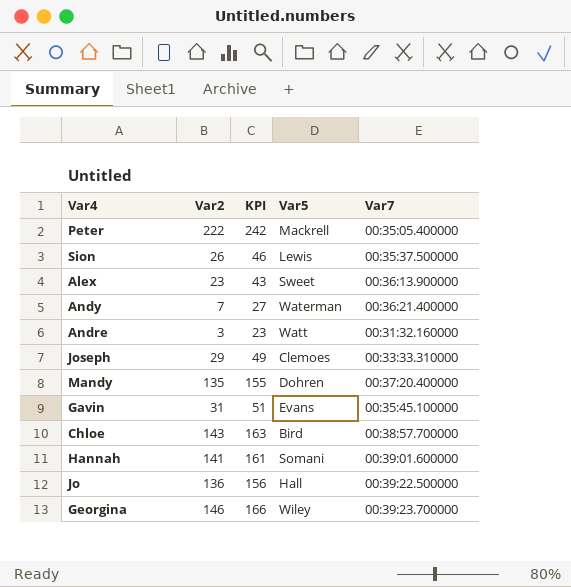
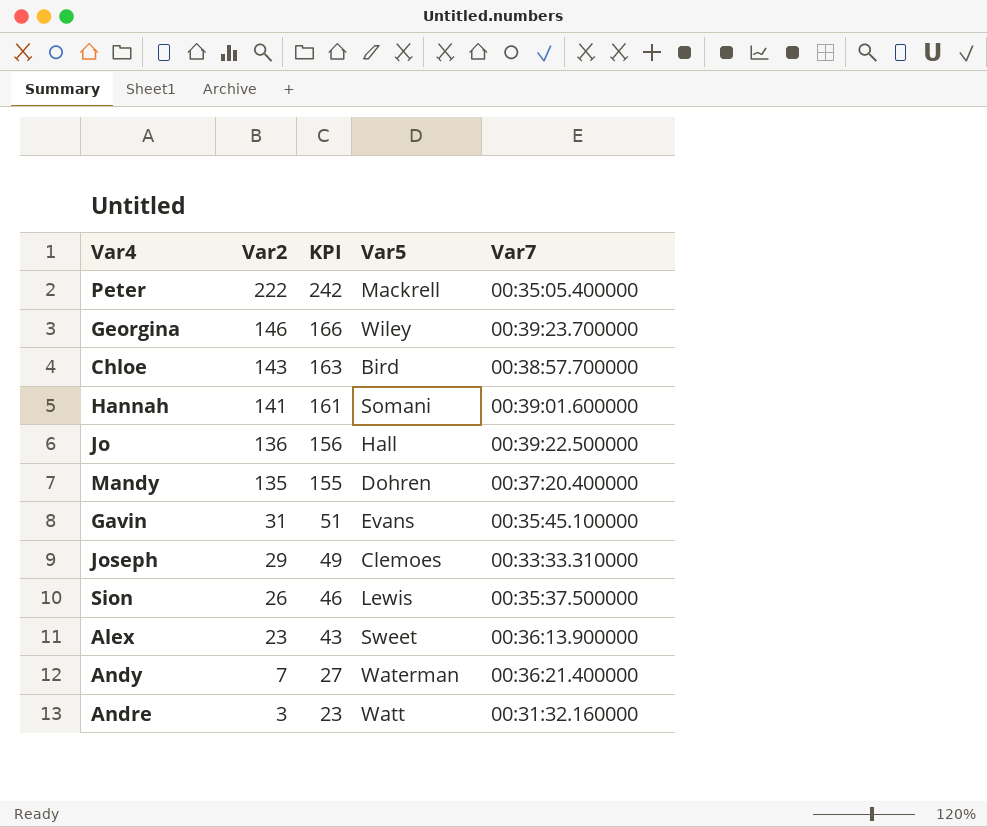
row order: none -> Var2 descending

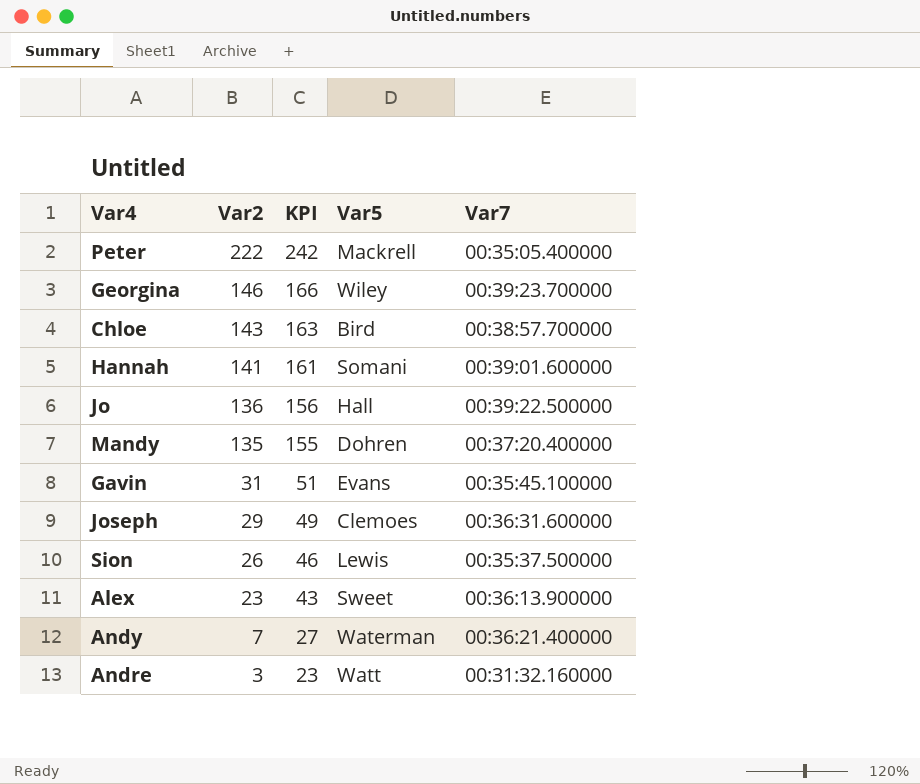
Joseph | Var7: 00:33:33.310000 -> 00:36:31.600000

